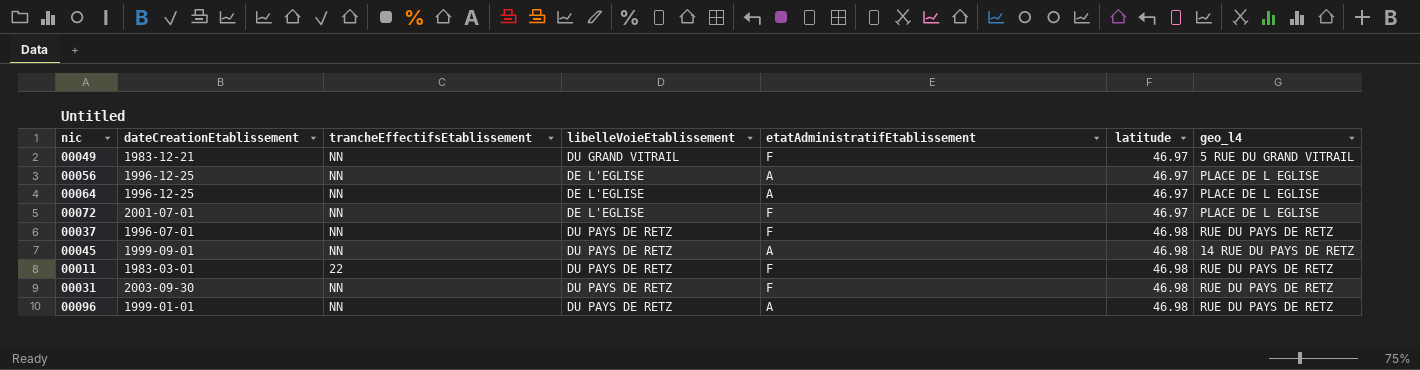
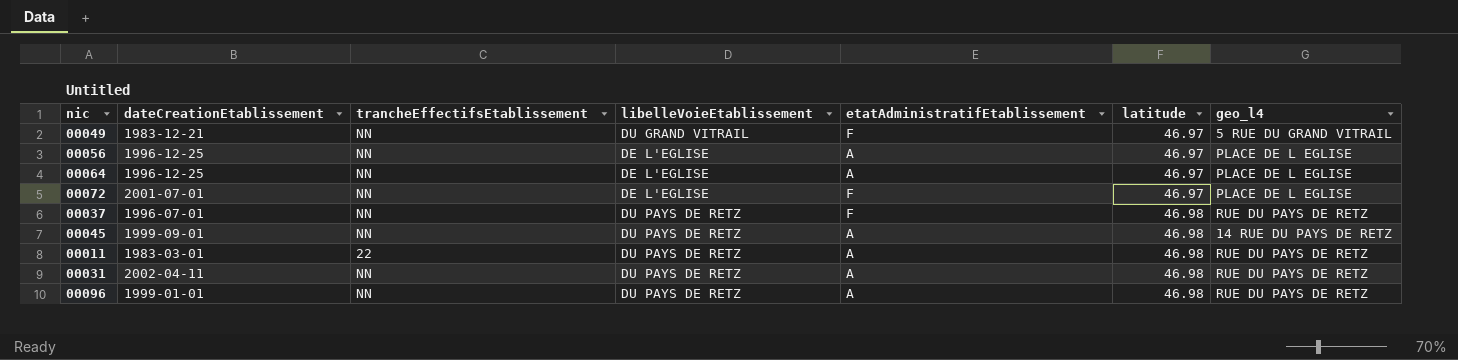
00011 | etatAdministratifEtablissement: F -> A
00031 | dateCreationEtablissement: 2003-09-30 -> 2002-04-11
00031 | etatAdministratifEtablissement: F -> A

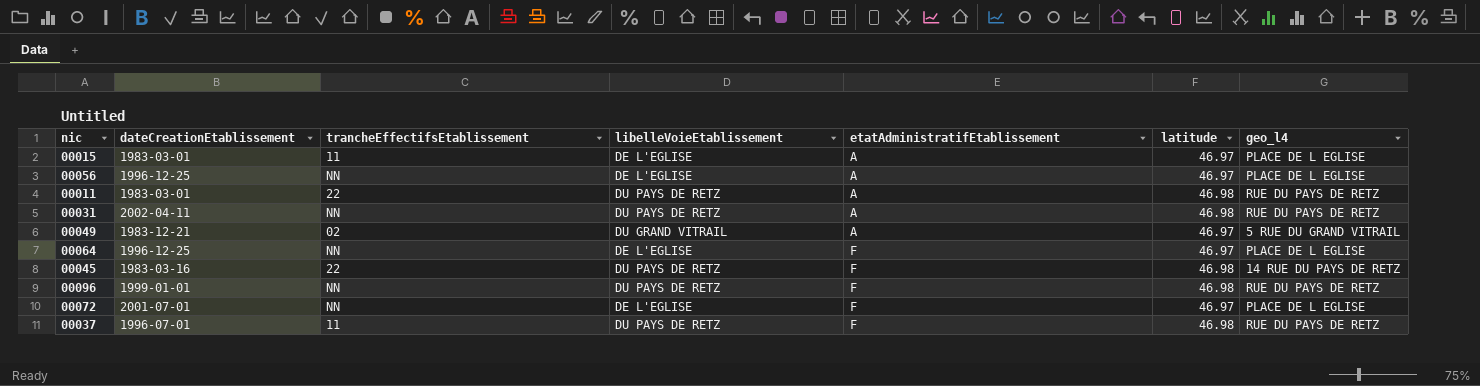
row order: latitude ascending -> etatAdministratifEtablissement ascending
row 00015: none -> 1983-03-01 | 11 | DE L'EGLISE | A | 46.97 | PLACE DE L EGLISE
00049 | trancheEffectifsEtablissement: NN -> 02
00049 | etatAdministratifEtablissement: F -> A
00064 | etatAdministratifEtablissement: A -> F
00045 | dateCreationEtablissement: 1999-09-01 -> 1983-03-16
00045 | trancheEffectifsEtablissement: NN -> 22
00045 | etatAdministratifEtablissement: A -> F
00096 | etatAdministratifEtablissement: A -> F
00037 | trancheEffectifsEtablissement: NN -> 11

